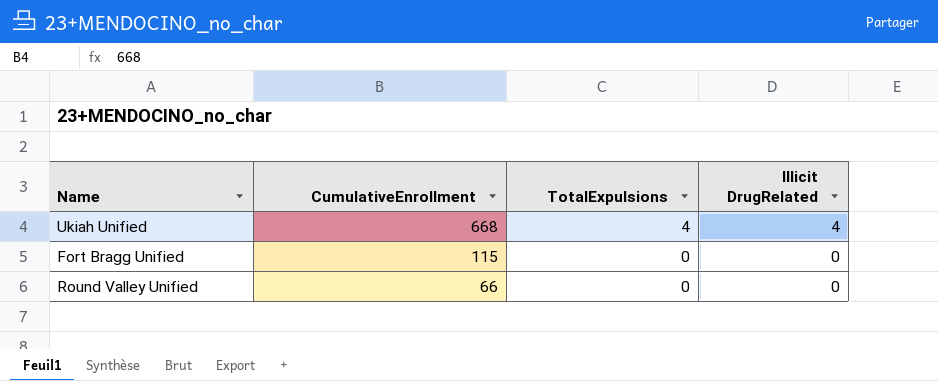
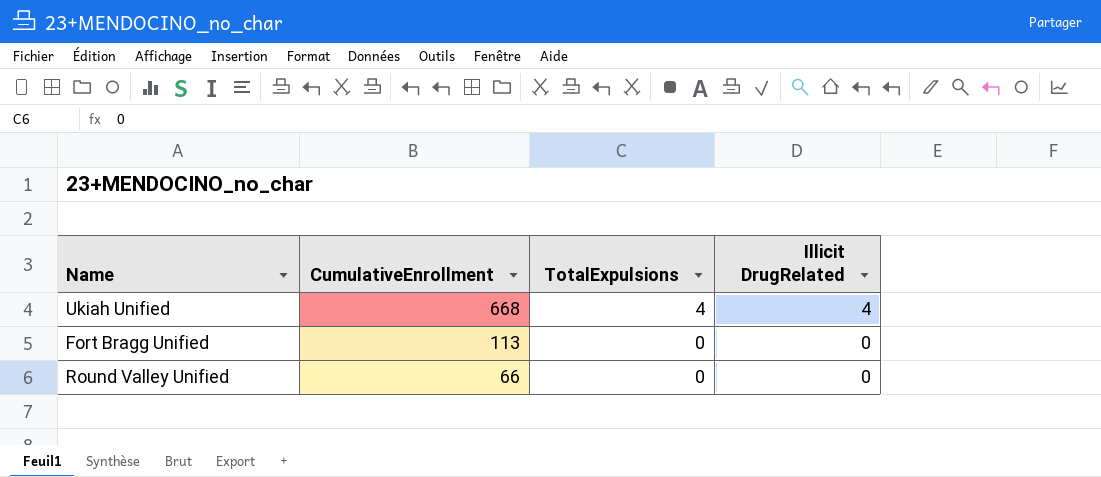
Fort Bragg Unified | CumulativeEnrollment: 115 -> 113

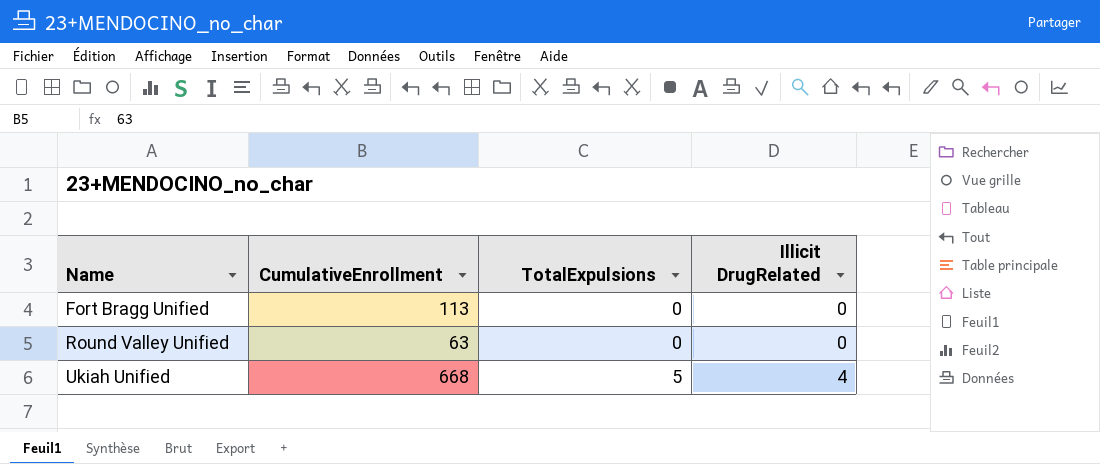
row order: CumulativeEnrollment descending -> Name ascending
Round Valley Unified | CumulativeEnrollment: 66 -> 63
Ukiah Unified | TotalExpulsions: 4 -> 5

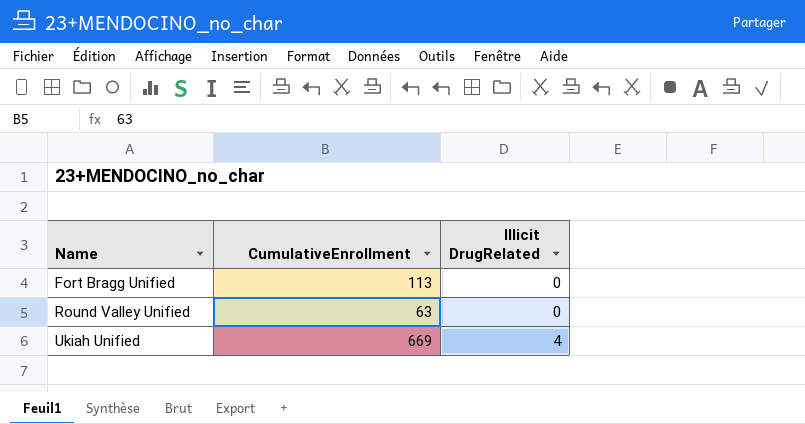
column TotalExpulsions | position: 3 -> none
Ukiah Unified | CumulativeEnrollment: 668 -> 669

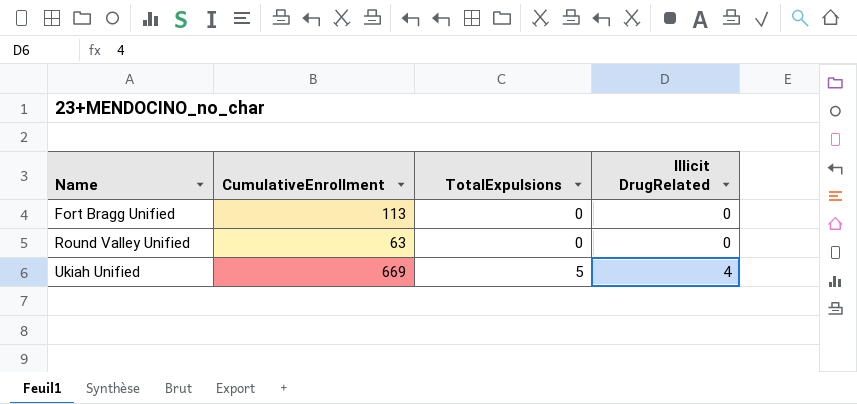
column TotalExpulsions | position: none -> 3

